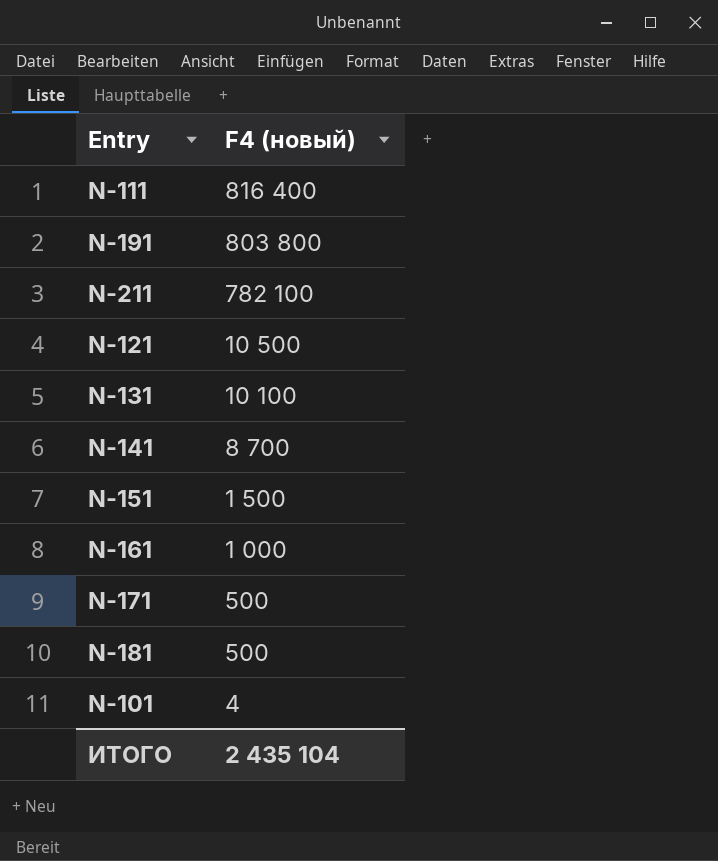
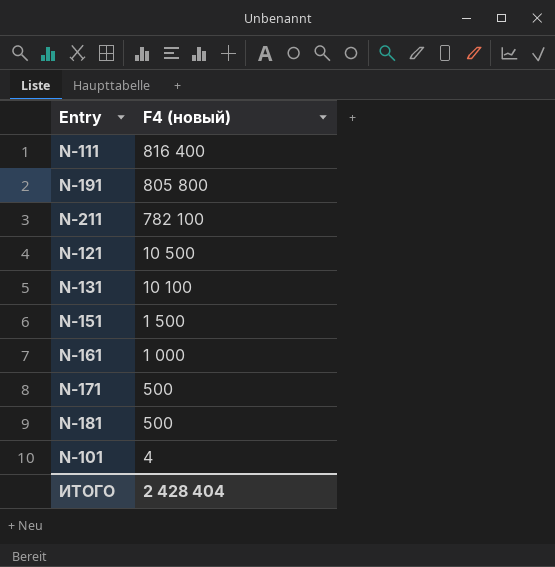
row N-141: 8 700 -> none
N-191 | F4 (новый): 803 800 -> 805 800
ИТОГО | F4 (новый): 2 435 104 -> 2 428 404

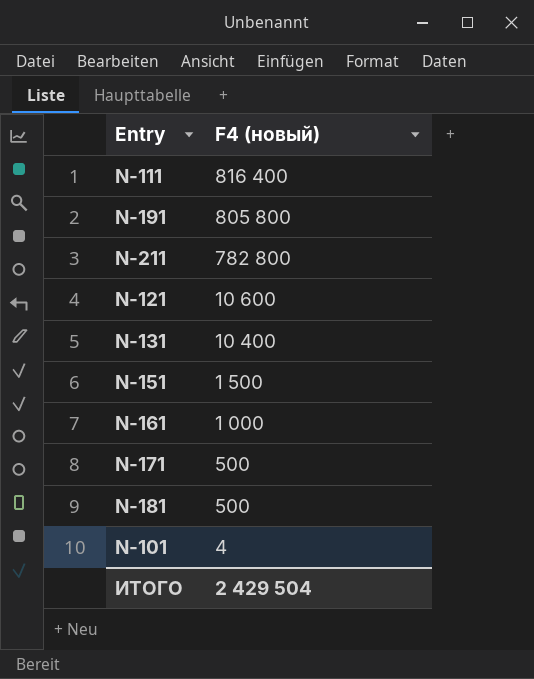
N-211 | F4 (новый): 782 100 -> 782 800
N-121 | F4 (новый): 10 500 -> 10 600
N-131 | F4 (новый): 10 100 -> 10 400
ИТОГО | F4 (новый): 2 428 404 -> 2 429 504

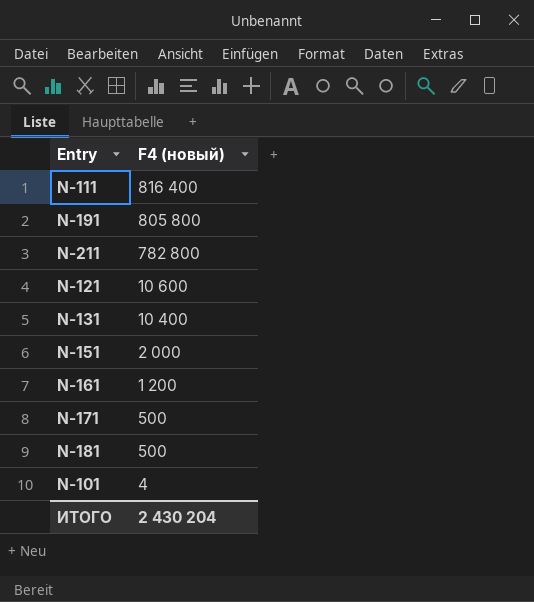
N-151 | F4 (новый): 1 500 -> 2 000
N-161 | F4 (новый): 1 000 -> 1 200
ИТОГО | F4 (новый): 2 429 504 -> 2 430 204

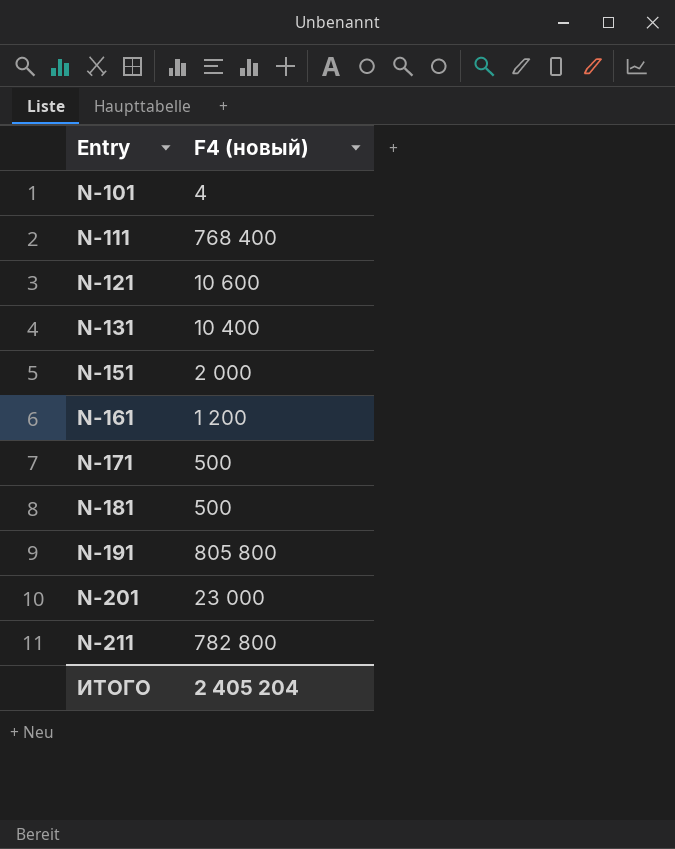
row order: F4 (новый) descending -> Entry ascending
N-111 | F4 (новый): 816 400 -> 768 400
row N-201: none -> 23 000
ИТОГО | F4 (новый): 2 430 204 -> 2 405 204

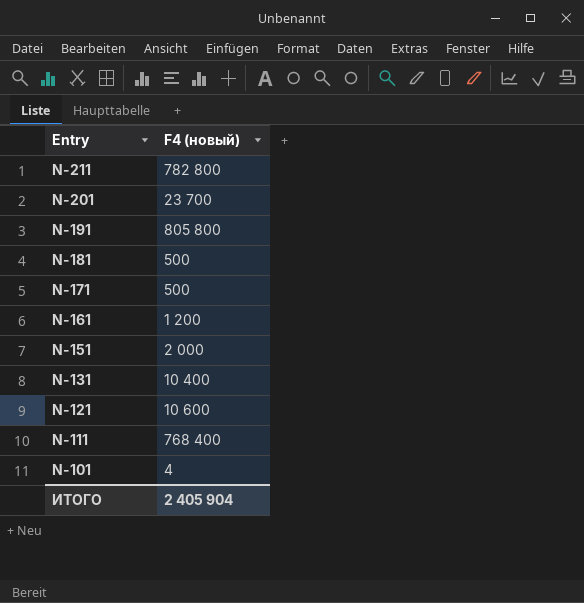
row order: Entry ascending -> Entry descending
N-201 | F4 (новый): 23 000 -> 23 700
ИТОГО | F4 (новый): 2 405 204 -> 2 405 904

